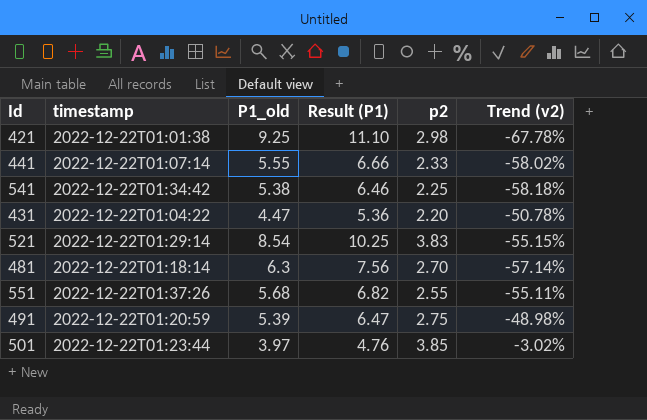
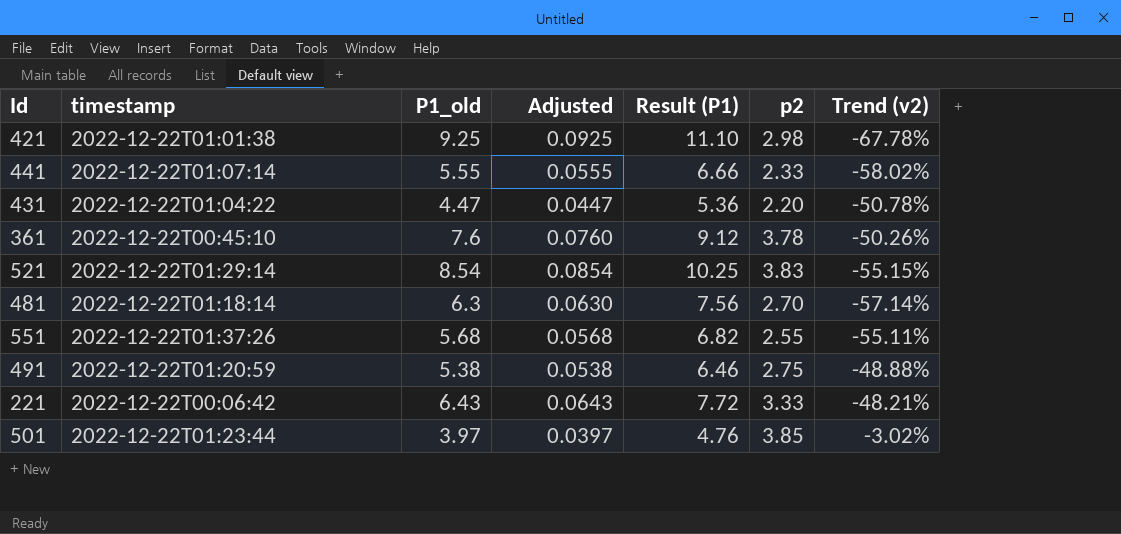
column Adjusted | formula: none -> [P1_old] * 0.01
row 541: 2022-12-22T01:34:42 | 5.38 | 6.46 | 2.25 | -58.18% -> none
row 361: none -> 2022-12-22T00:45:10 | 7.6 | 0.0760 | 9.12 | 3.78 | -50.26%
491 | P1_old: 5.39 -> 5.38
491 | Result (P1): 6.47 -> 6.46
491 | Trend (v2): -48.98% -> -48.88%
row 221: none -> 2022-12-22T00:06:42 | 6.43 | 0.0643 | 7.72 | 3.33 | -48.21%

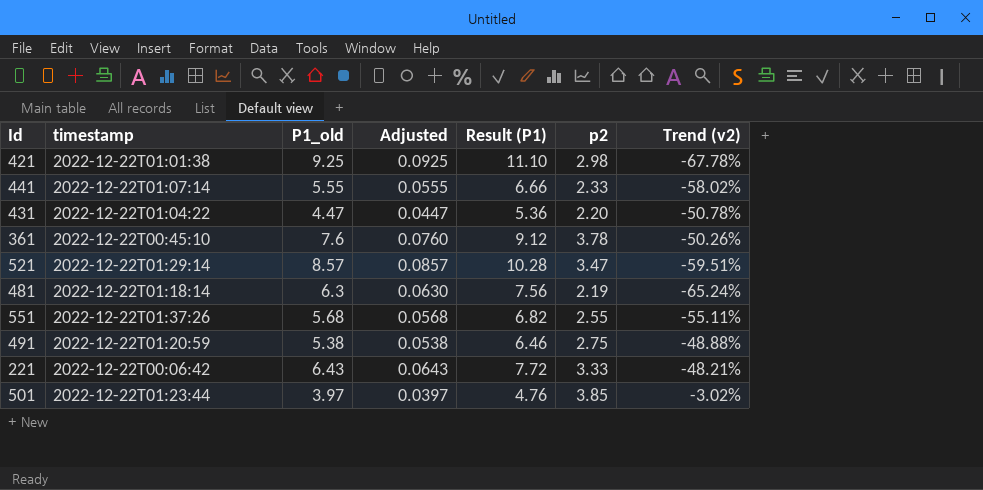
521 | P1_old: 8.54 -> 8.57
521 | Adjusted: 0.0854 -> 0.0857
521 | Result (P1): 10.25 -> 10.28
521 | p2: 3.83 -> 3.47
521 | Trend (v2): -55.15% -> -59.51%
481 | p2: 2.70 -> 2.19
481 | Trend (v2): -57.14% -> -65.24%

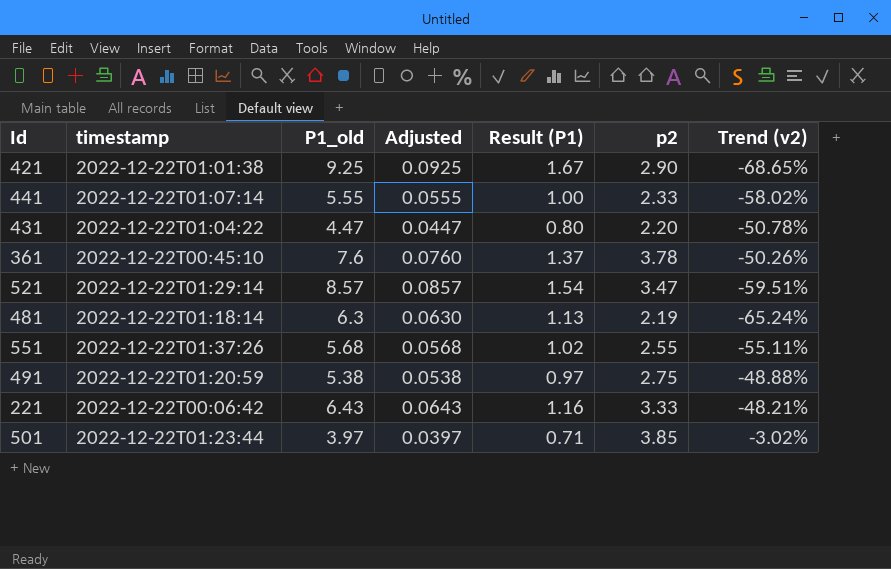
column Result (P1) | formula: [P1_old] * 1.2 -> [P1_old] * 0.18
421 | p2: 2.98 -> 2.90
421 | Trend (v2): -67.78% -> -68.65%

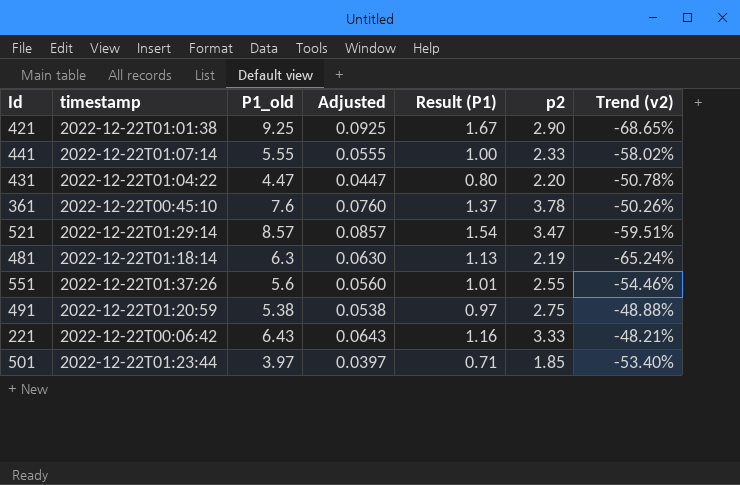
551 | P1_old: 5.68 -> 5.6
551 | Adjusted: 0.0568 -> 0.0560
551 | Result (P1): 1.02 -> 1.01
551 | Trend (v2): -55.11% -> -54.46%
501 | p2: 3.85 -> 1.85
501 | Trend (v2): -3.02% -> -53.40%

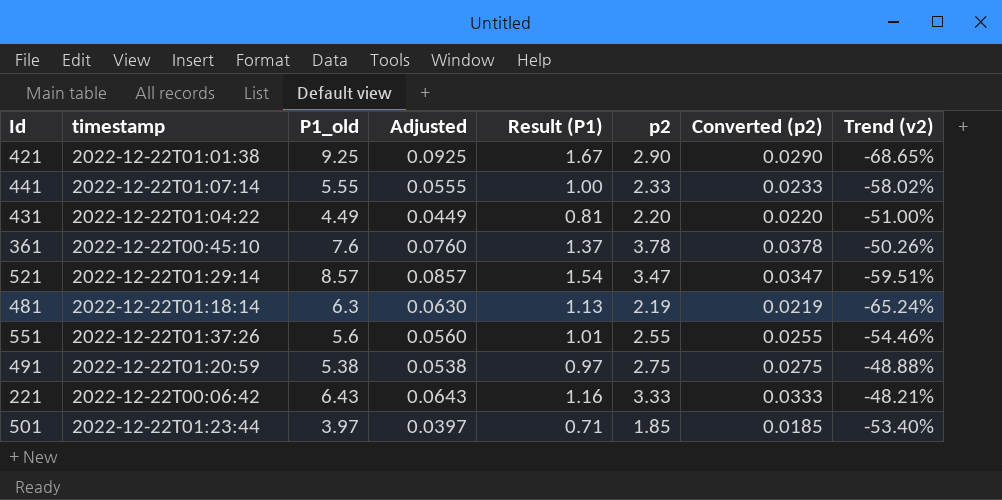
column Converted (p2) | formula: none -> [p2] * 0.01
431 | P1_old: 4.47 -> 4.49
431 | Adjusted: 0.0447 -> 0.0449
431 | Result (P1): 0.80 -> 0.81
431 | Trend (v2): -50.78% -> -51.00%

